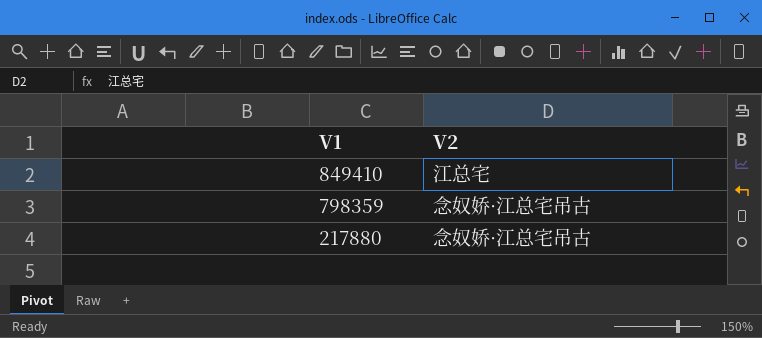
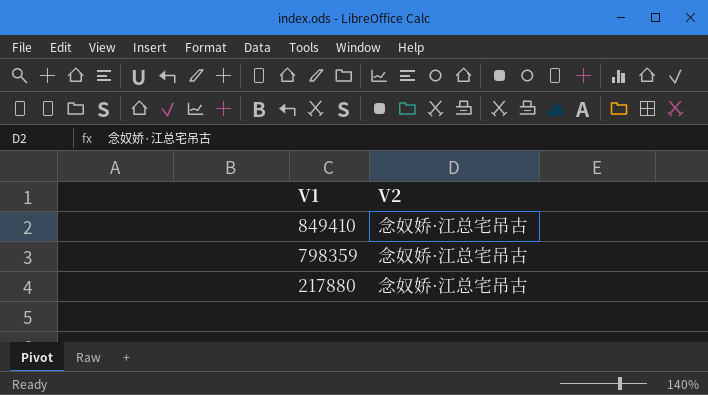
849410 | V2: 江总宅 -> 念奴娇·江总宅吊古

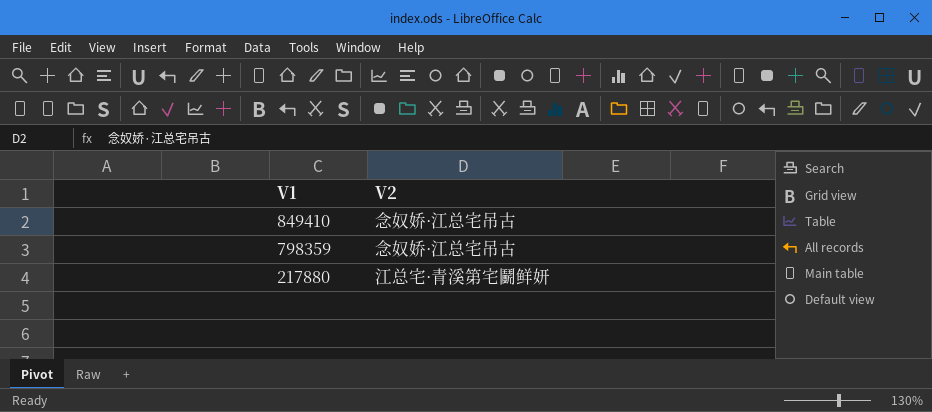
217880 | V2: 念奴娇·江总宅吊古 -> 江总宅·青溪第宅鬭鲜妍

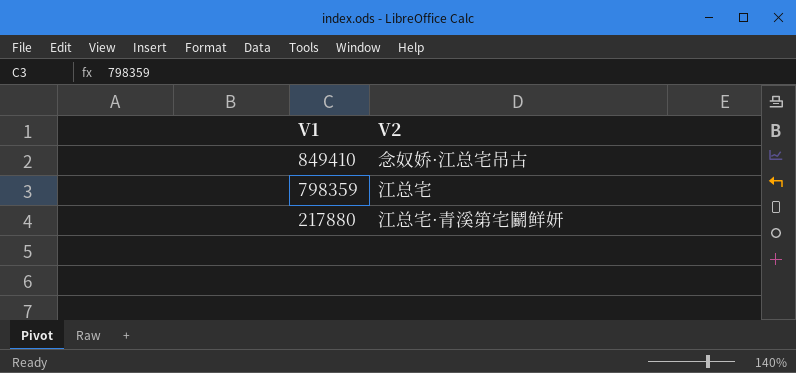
798359 | V2: 念奴娇·江总宅吊古 -> 江总宅

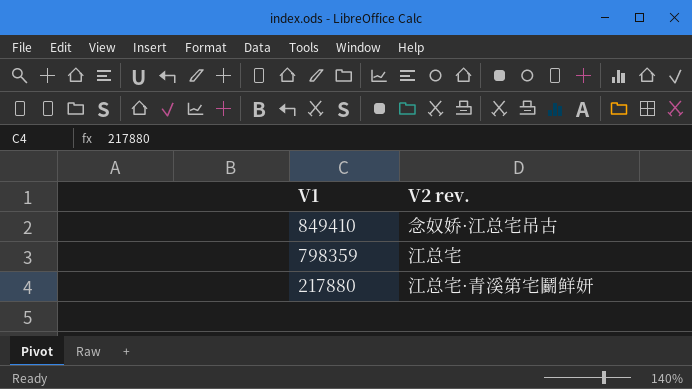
column name: V2 -> V2 rev.

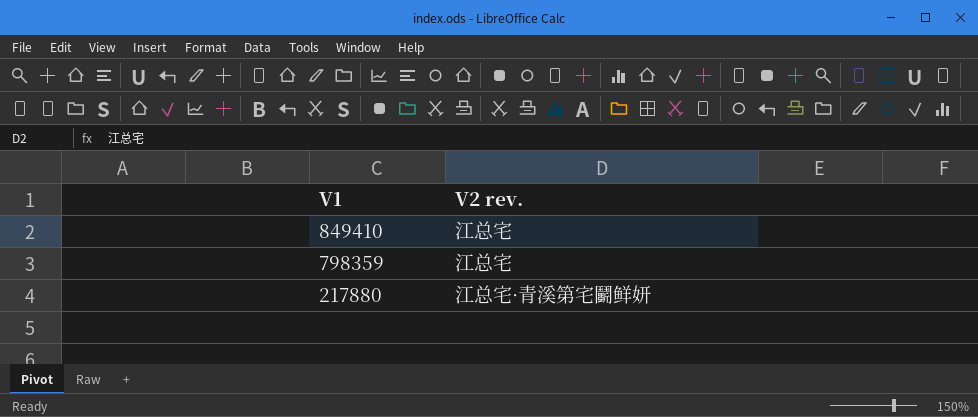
849410 | V2 rev.: 念奴娇·江总宅吊古 -> 江总宅

